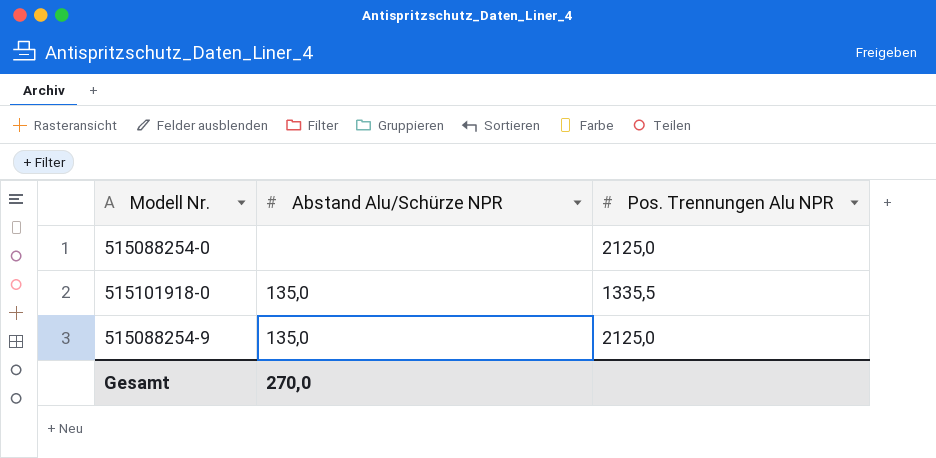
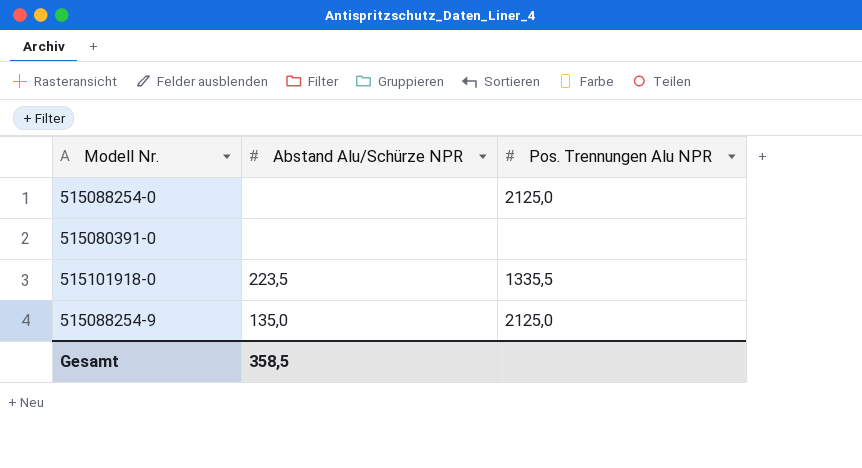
row 515080391-0: none -> none | none
515101918-0 | Abstand Alu/Schürze NPR: 135,0 -> 223,5
Gesamt | Abstand Alu/Schürze NPR: 270,0 -> 358,5

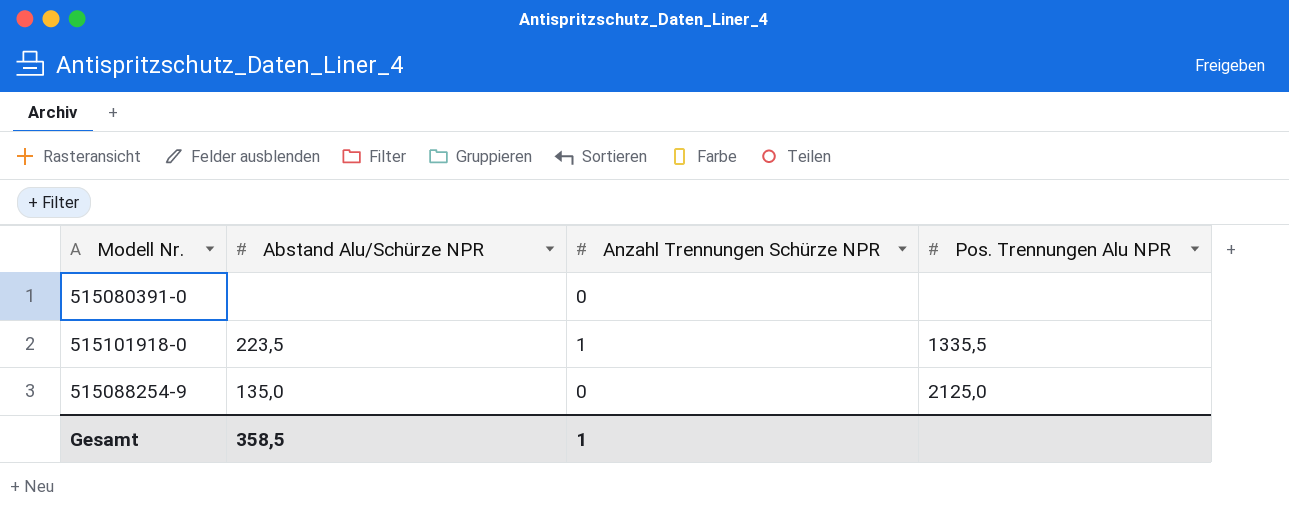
column Anzahl Trennungen Schürze NPR | position: none -> 3
row 515088254-0: none | 2125,0 -> none

